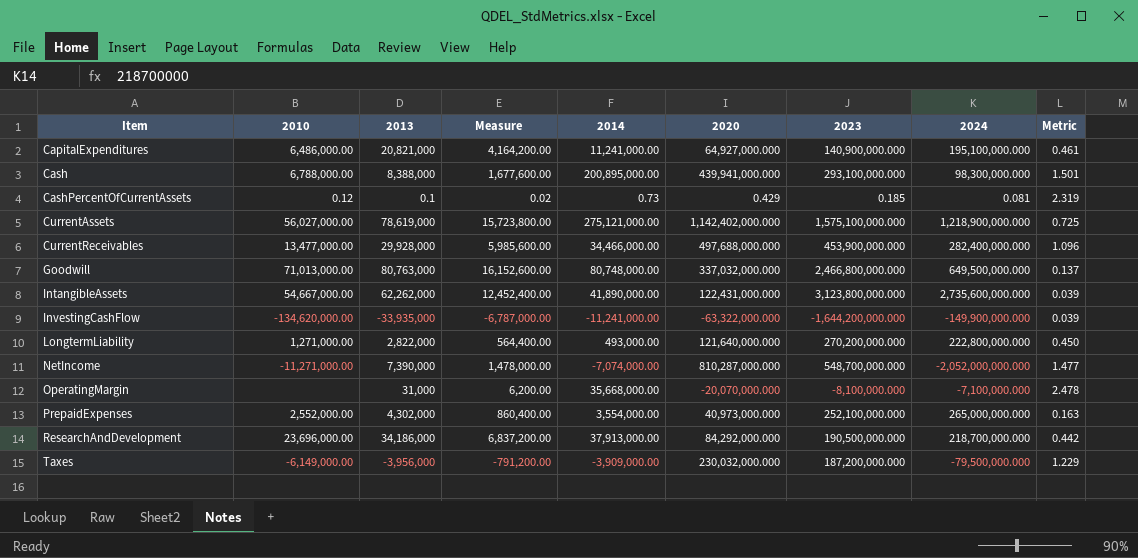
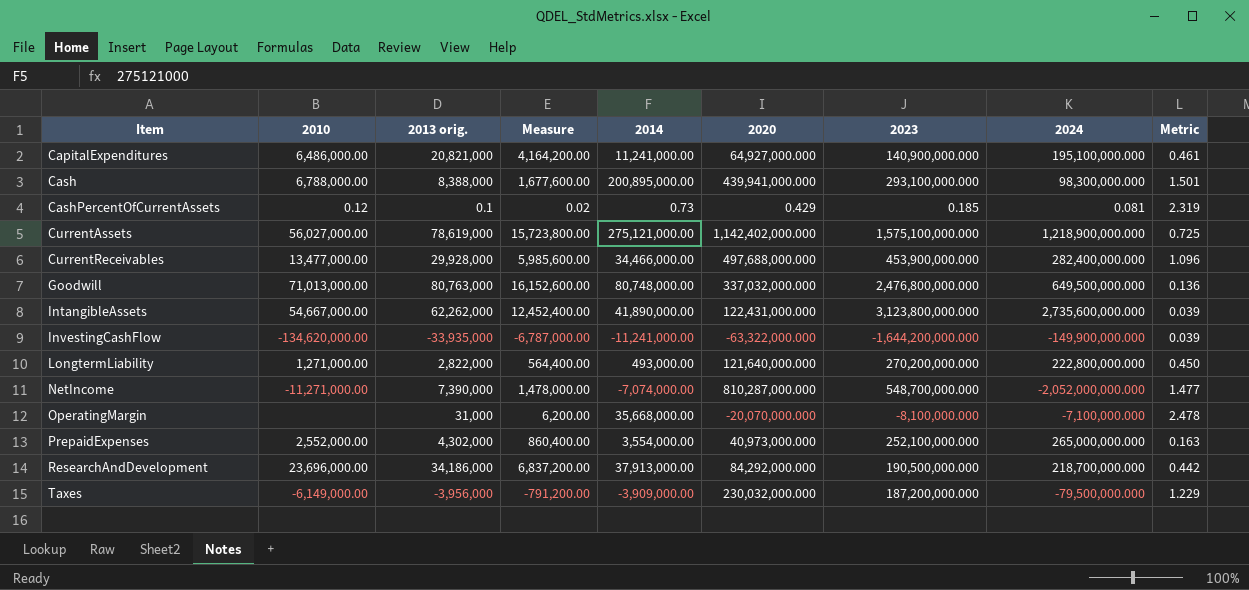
column name: 2013 -> 2013 orig.
Goodwill | 2023: 2,466,800,000.000 -> 2,476,800,000.000
Goodwill | Metric: 0.137 -> 0.136

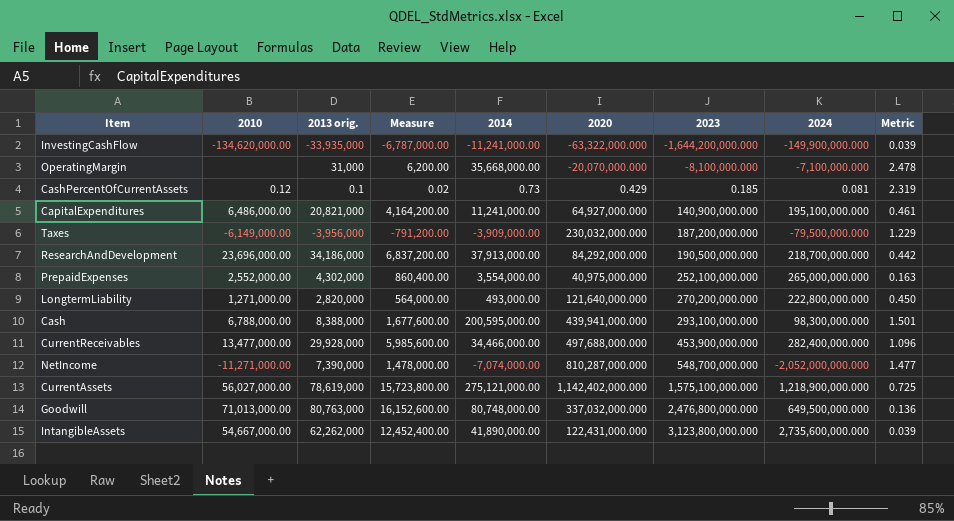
row order: Item ascending -> 2023 ascending
PrepaidExpenses | 2020: 40,973,000.000 -> 40,975,000.000
LongtermLiability | 2013 orig.: 2,822,000 -> 2,820,000
LongtermLiability | Measure: 564,400.00 -> 564,000.00
Cash | 2014: 200,895,000.00 -> 200,595,000.00

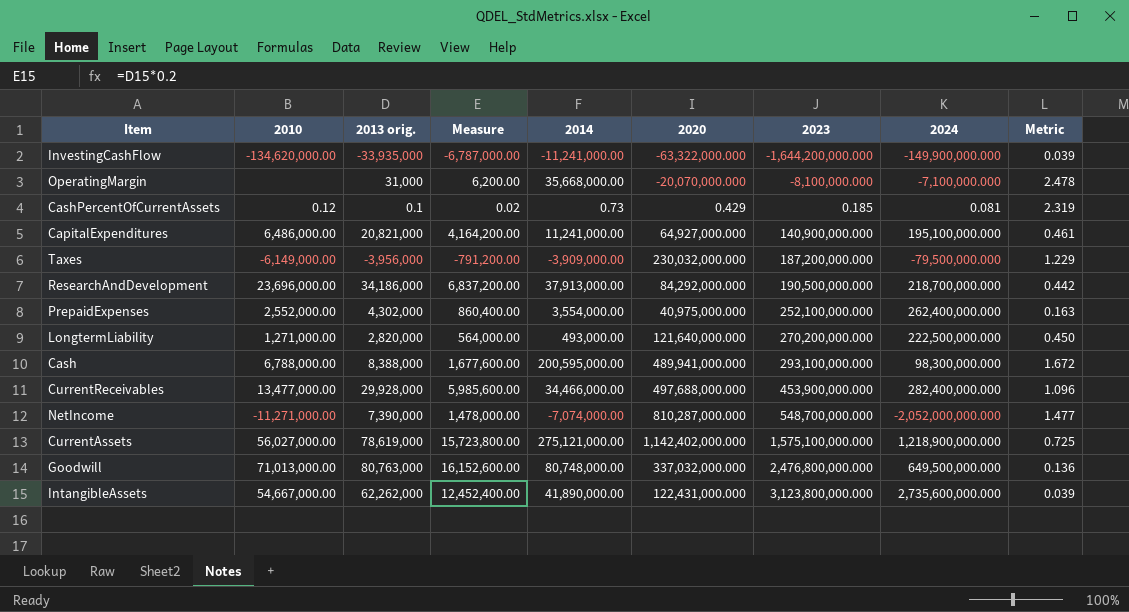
PrepaidExpenses | 2024: 265,000,000.000 -> 262,400,000.000
LongtermLiability | 2024: 222,800,000.000 -> 222,500,000.000
Cash | 2020: 439,941,000.000 -> 489,941,000.000
Cash | Metric: 1.501 -> 1.672

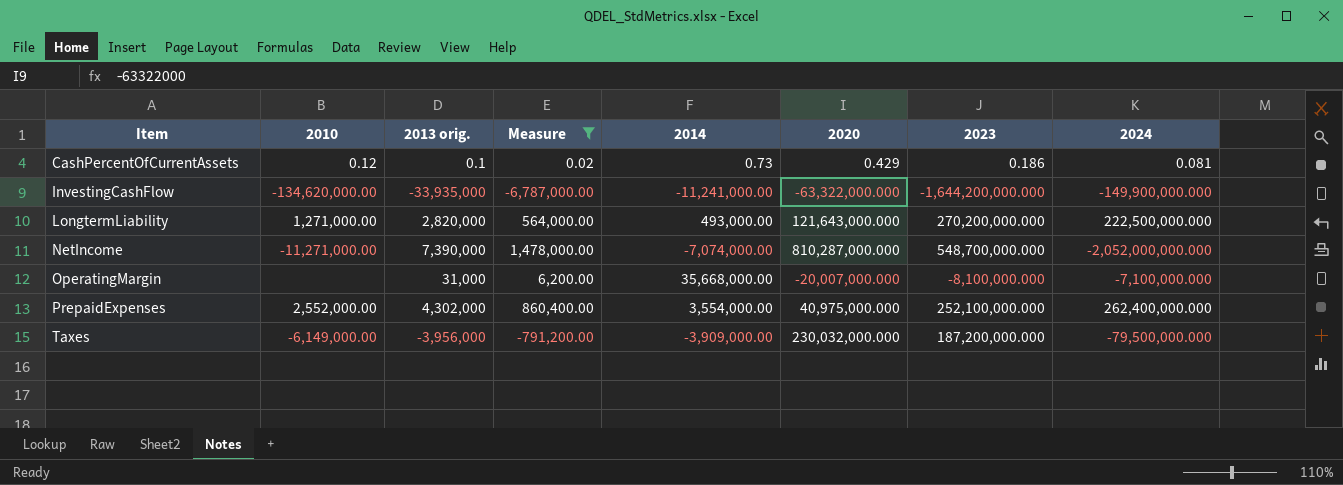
filter: none -> Measure <= 1,478,000.00
row order: 2023 ascending -> Item ascending
column Metric | formula: [2020] / [2023] -> none
CashPercentOfCurrentAssets | 2023: 0.185 -> 0.186
LongtermLiability | 2020: 121,640,000.000 -> 121,643,000.000
OperatingMargin | 2020: -20,070,000.000 -> -20,007,000.000

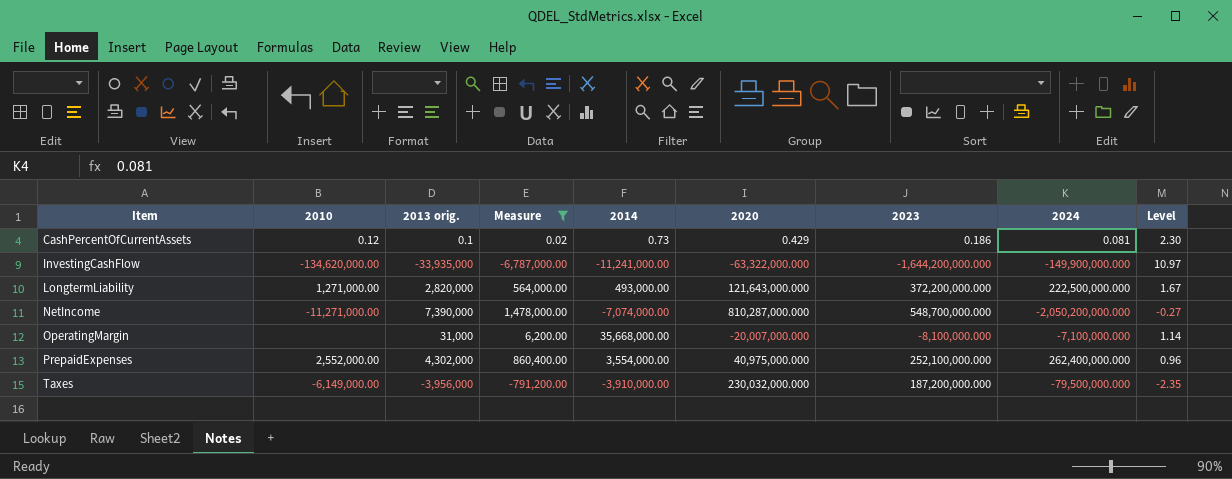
column Level | formula: none -> [2023] / [2024]
LongtermLiability | 2023: 270,200,000.000 -> 372,200,000.000
NetIncome | 2024: -2,052,000,000.000 -> -2,050,200,000.000
Taxes | 2014: -3,909,000.00 -> -3,910,000.00

